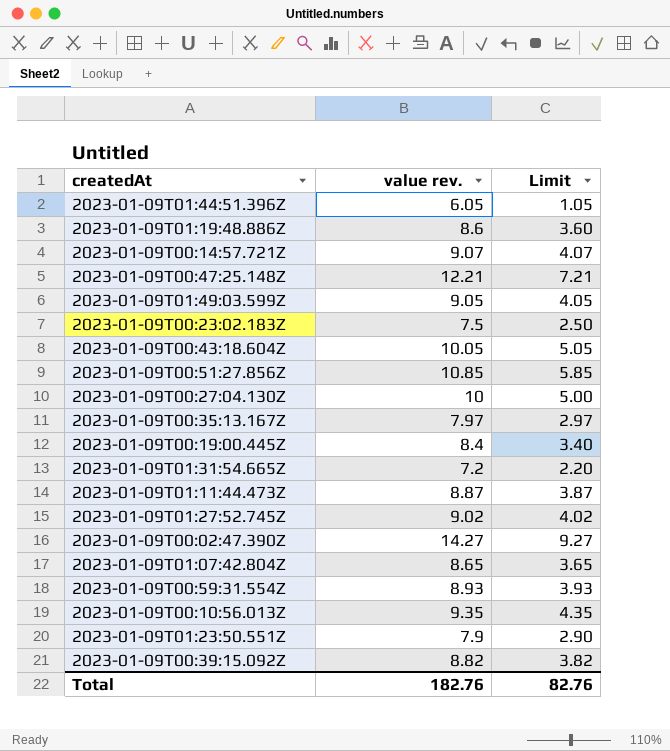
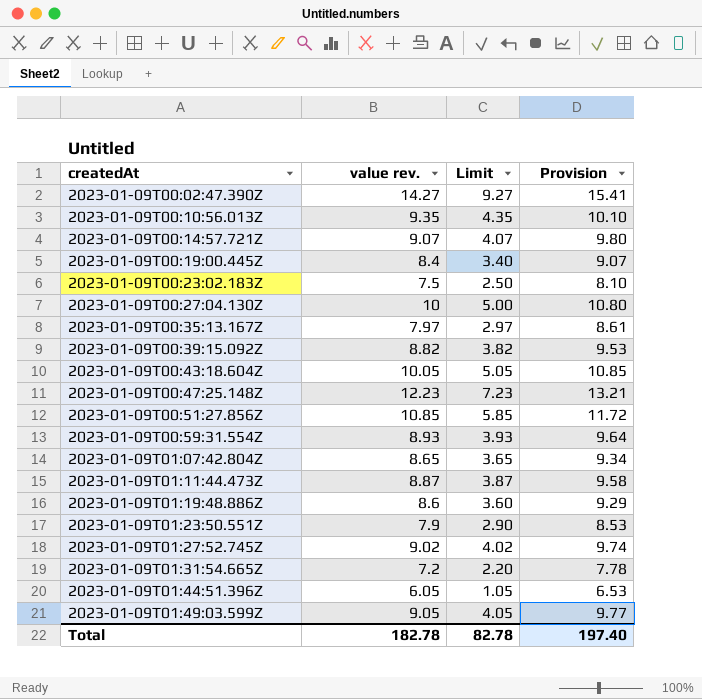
row order: none -> createdAt ascending
column Provision | formula: none -> [value rev.] * 1.08
2023-01-09T00:47:25.148Z | value rev.: 12.21 -> 12.23
2023-01-09T00:47:25.148Z | Limit: 7.21 -> 7.23
Total | value rev.: 182.76 -> 182.78
Total | Limit: 82.76 -> 82.78

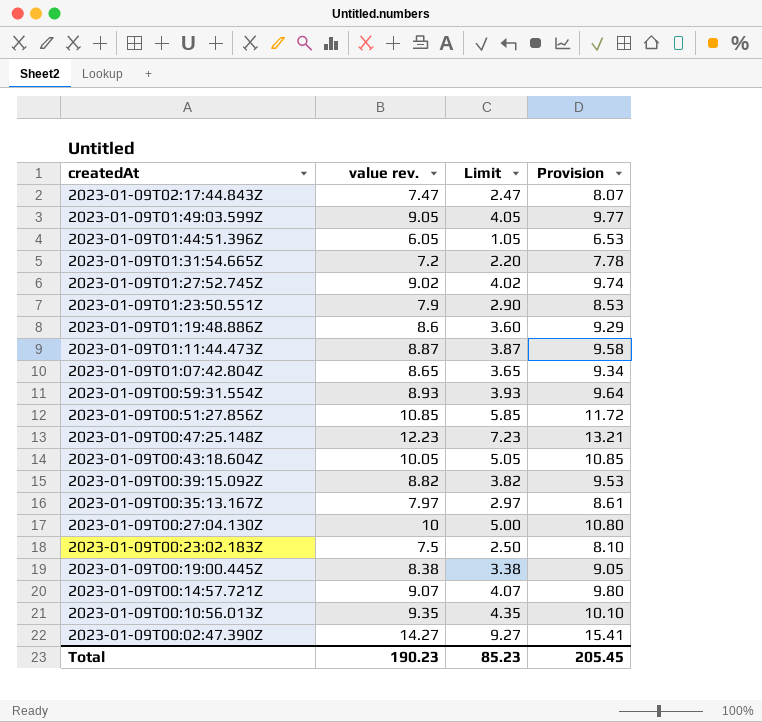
row order: createdAt ascending -> createdAt descending
row 2023-01-09T02:17:44.843Z: none -> 7.47 | 2.47 | 8.07
2023-01-09T00:19:00.445Z | value rev.: 8.4 -> 8.38
2023-01-09T00:19:00.445Z | Limit: 3.40 -> 3.38
2023-01-09T00:19:00.445Z | Provision: 9.07 -> 9.05
Total | value rev.: 182.78 -> 190.23
Total | Limit: 82.78 -> 85.23
Total | Provision: 197.40 -> 205.45

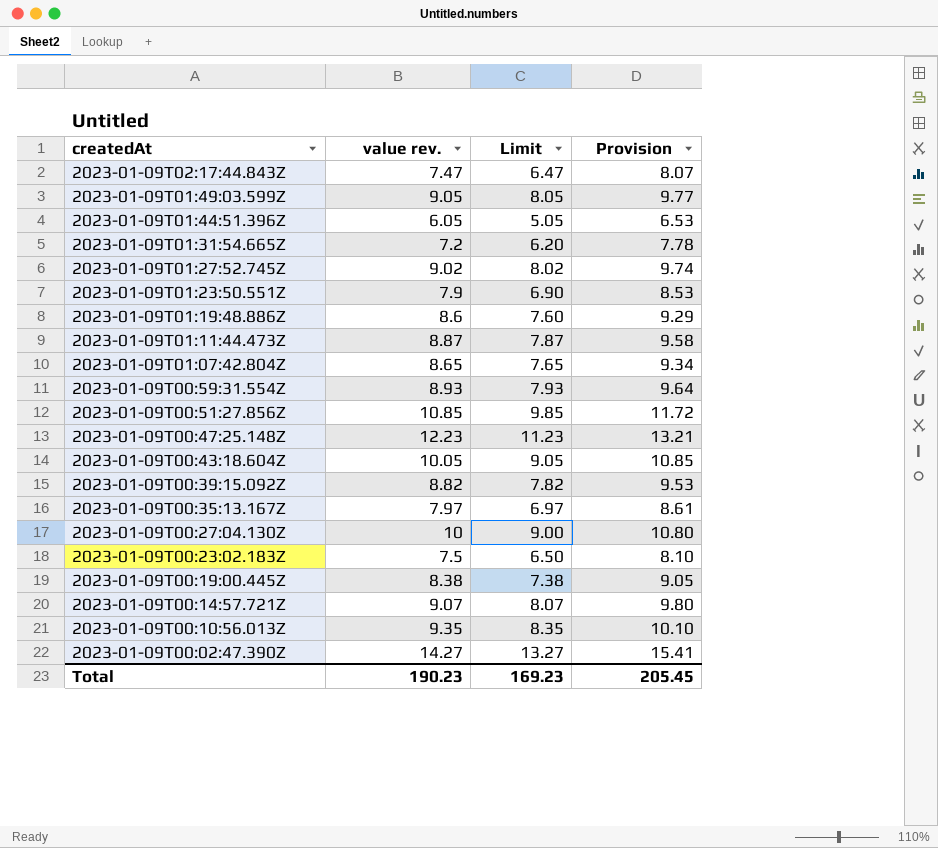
column Limit | formula: [value rev.] - 5 -> [value rev.] - 1
Total | Limit: 85.23 -> 169.23

